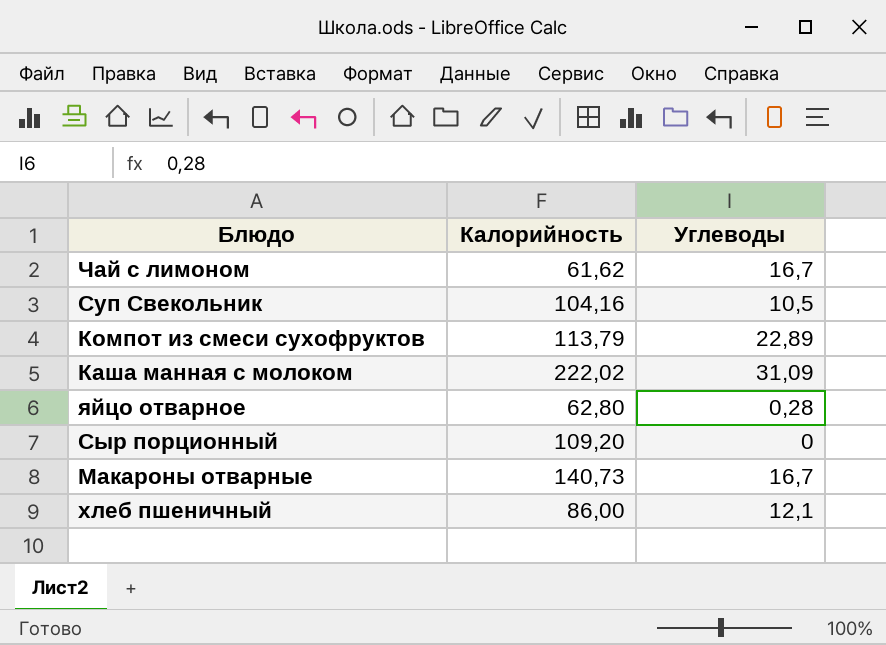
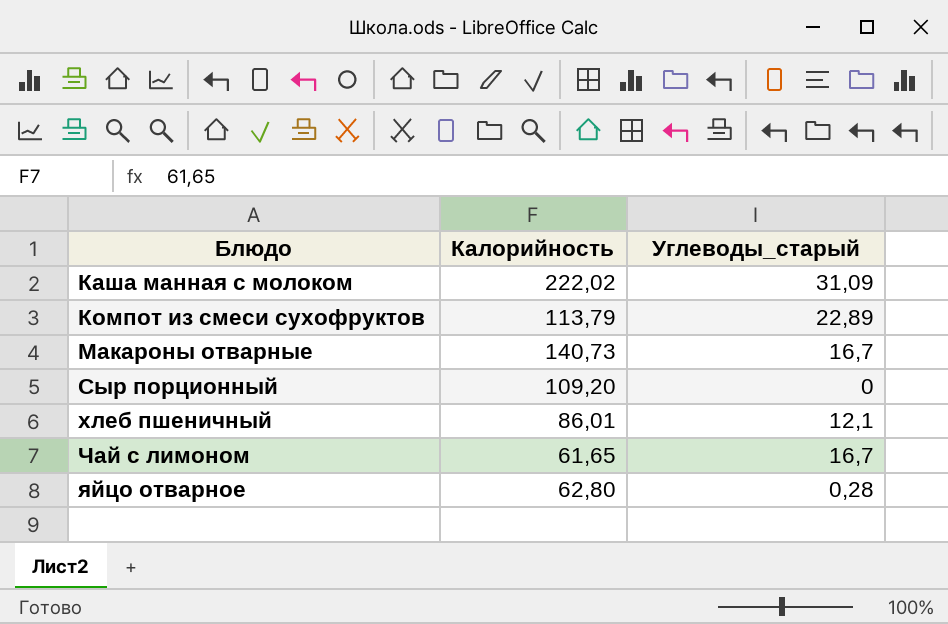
row order: none -> Блюдо ascending
column name: Углеводы -> Углеводы_старый
row Суп Свекольник: 104,16 | 10,5 -> none
хлеб пшеничный | Калорийность: 86,00 -> 86,01
Чай с лимоном | Калорийность: 61,62 -> 61,65

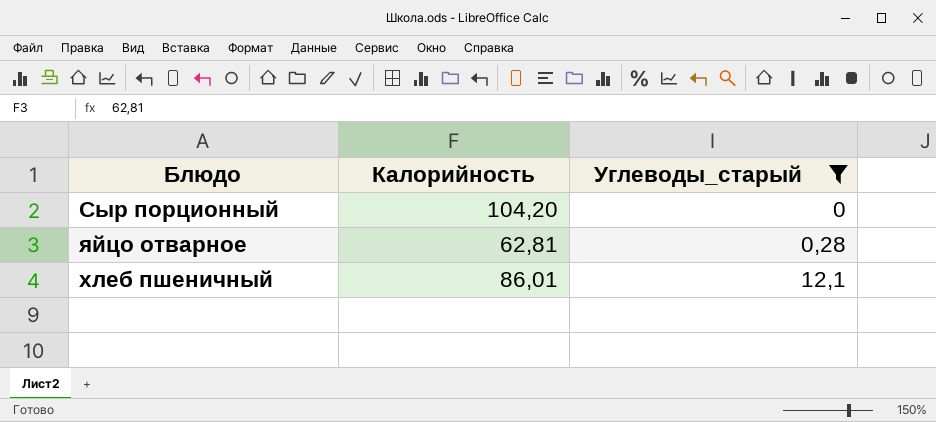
filter: none -> Углеводы_старый <= 12,1
row order: Блюдо ascending -> Углеводы_старый ascending
Сыр порционный | Калорийность: 109,20 -> 104,20
яйцо отварное | Калорийность: 62,80 -> 62,81

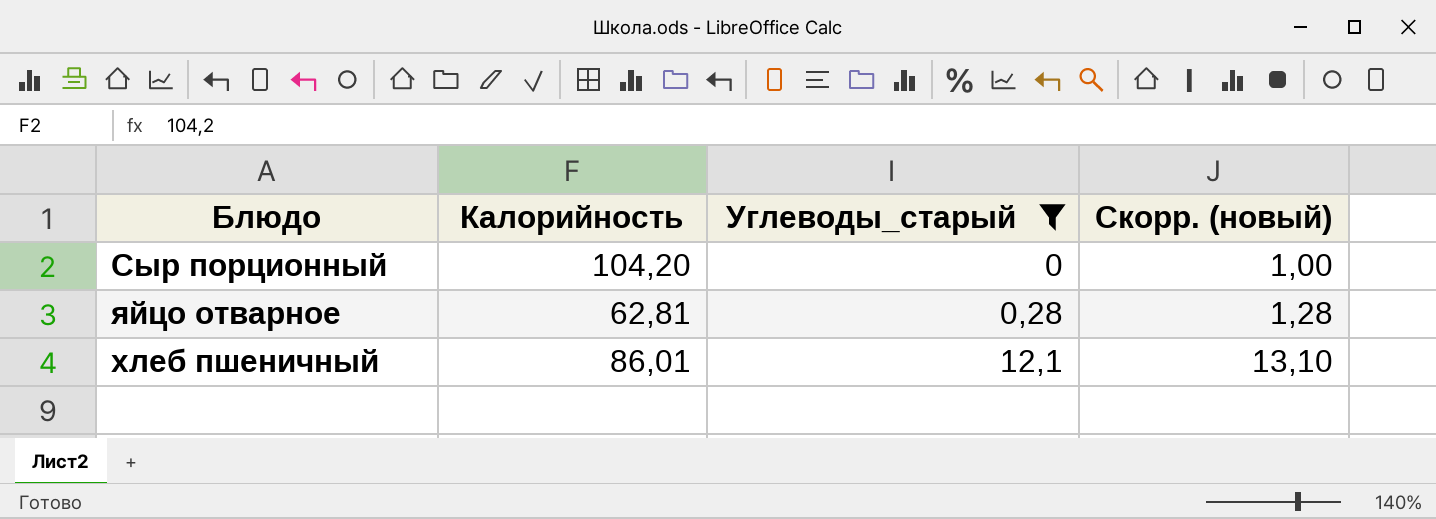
column Скорр. (новый) | formula: none -> [Углеводы_старый] + 1

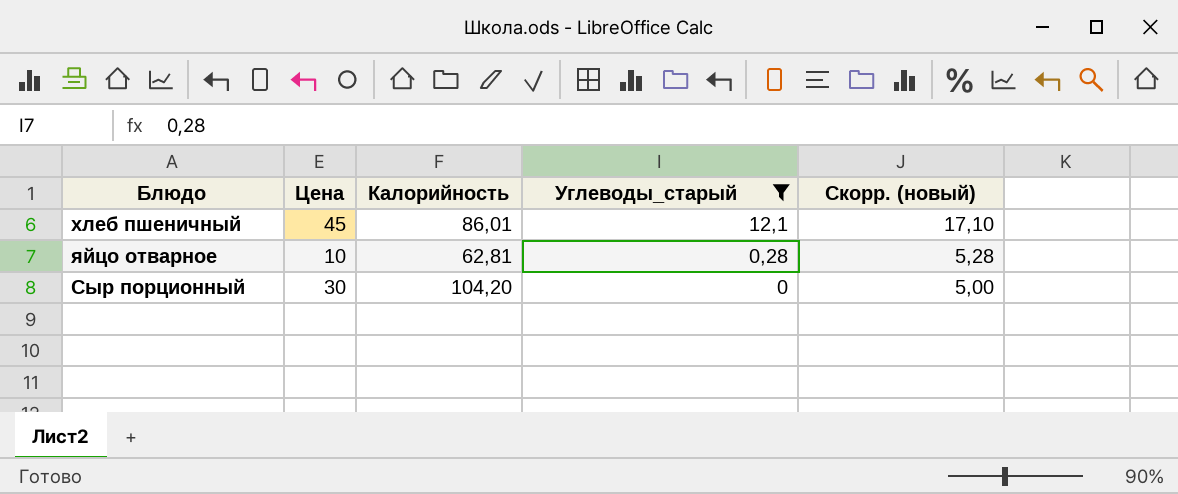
row order: Углеводы_старый ascending -> Углеводы_старый descending
column Цена | position: none -> 2
column Скорр. (новый) | formula: [Углеводы_старый] + 1 -> [Углеводы_старый] + 5

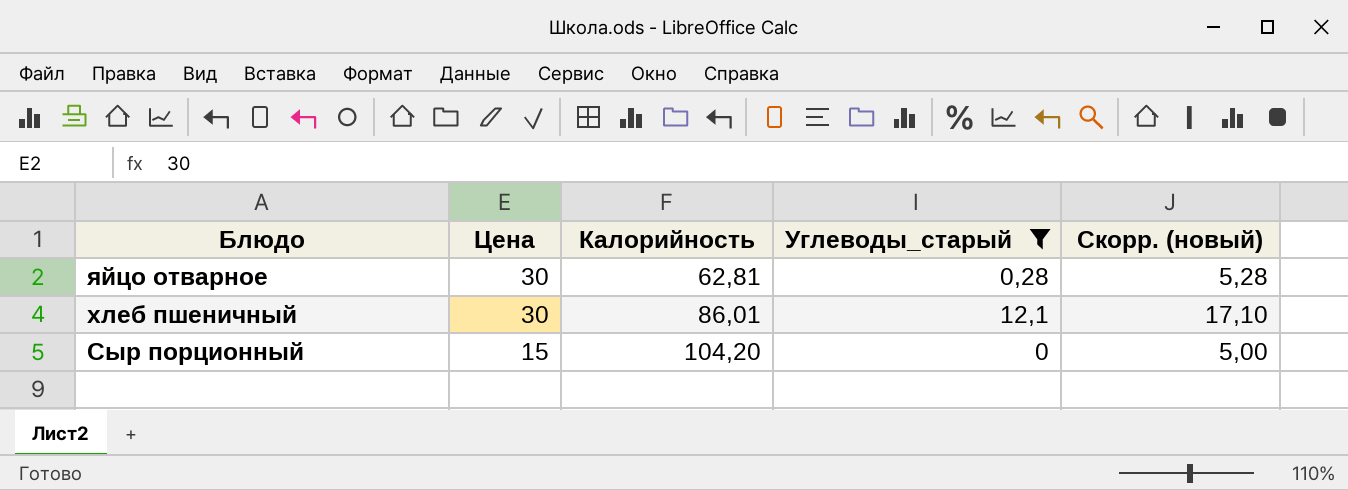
row order: Углеводы_старый descending -> Блюдо descending
яйцо отварное | Цена: 10 -> 30
хлеб пшеничный | Цена: 45 -> 30
Сыр порционный | Цена: 30 -> 15

